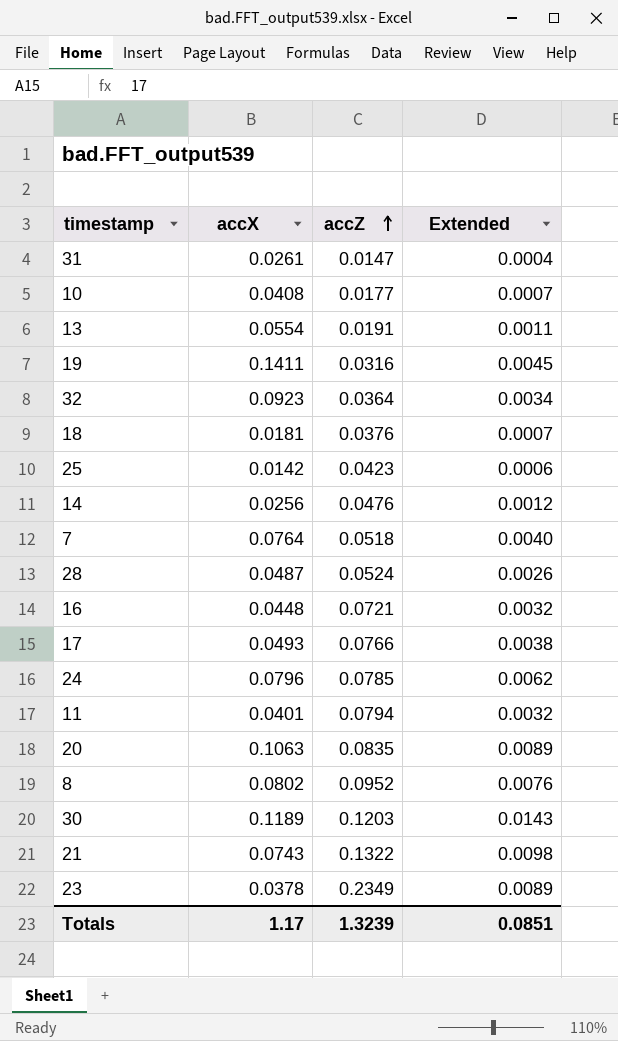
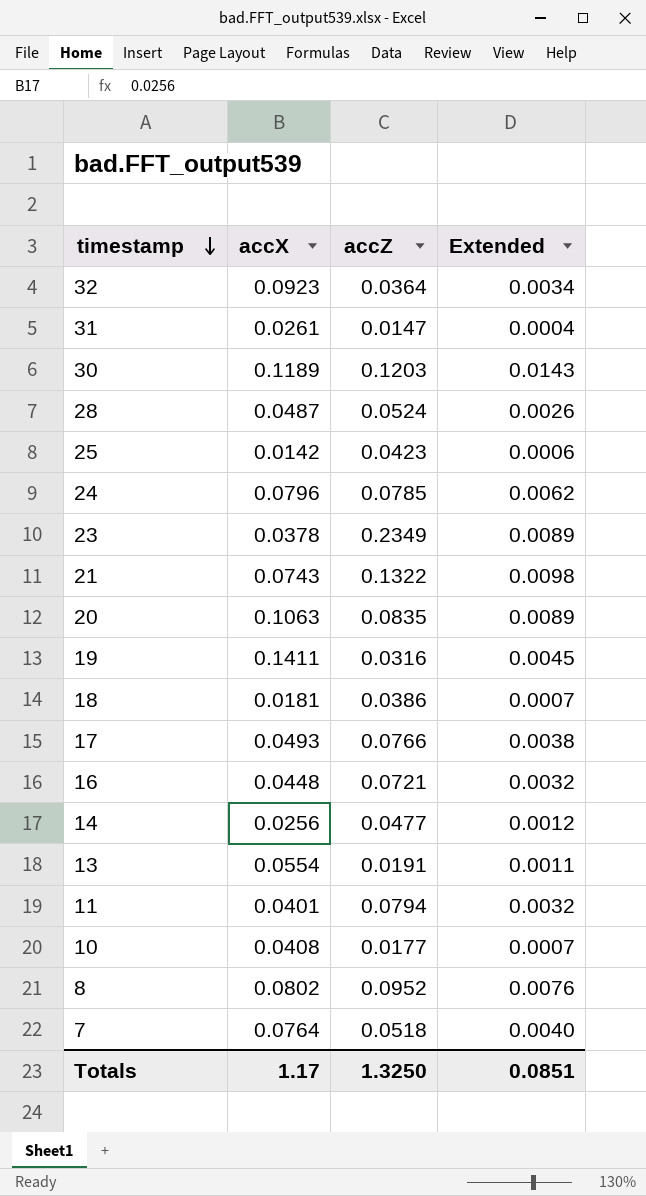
row order: accZ ascending -> timestamp descending
18 | accZ: 0.0376 -> 0.0386
14 | accZ: 0.0476 -> 0.0477
Totals | accZ: 1.3239 -> 1.3250

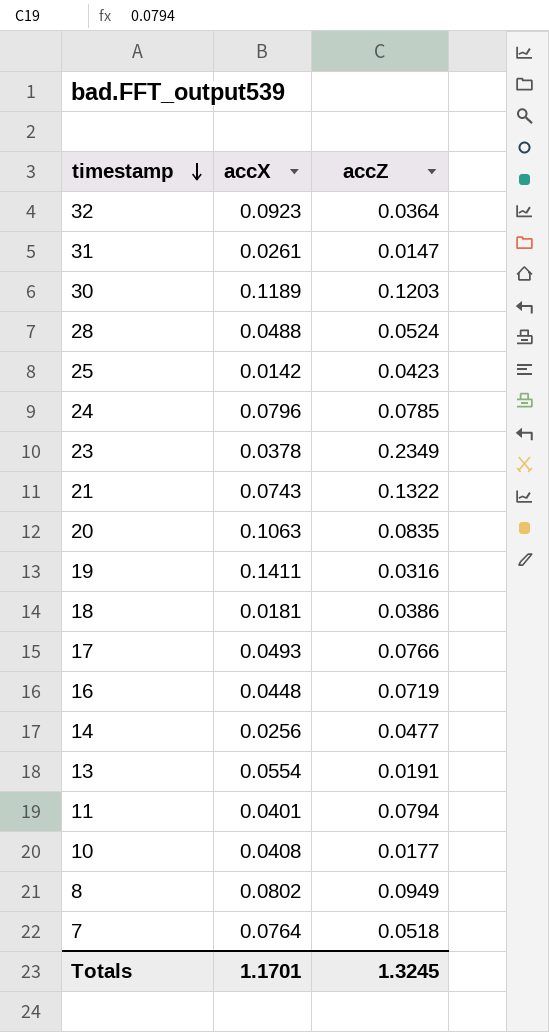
column Extended | formula: [accX] * [accZ] -> none
28 | accX: 0.0487 -> 0.0488
16 | accZ: 0.0721 -> 0.0719
8 | accZ: 0.0952 -> 0.0949
Totals | accX: 1.17 -> 1.1701
Totals | accZ: 1.3250 -> 1.3245

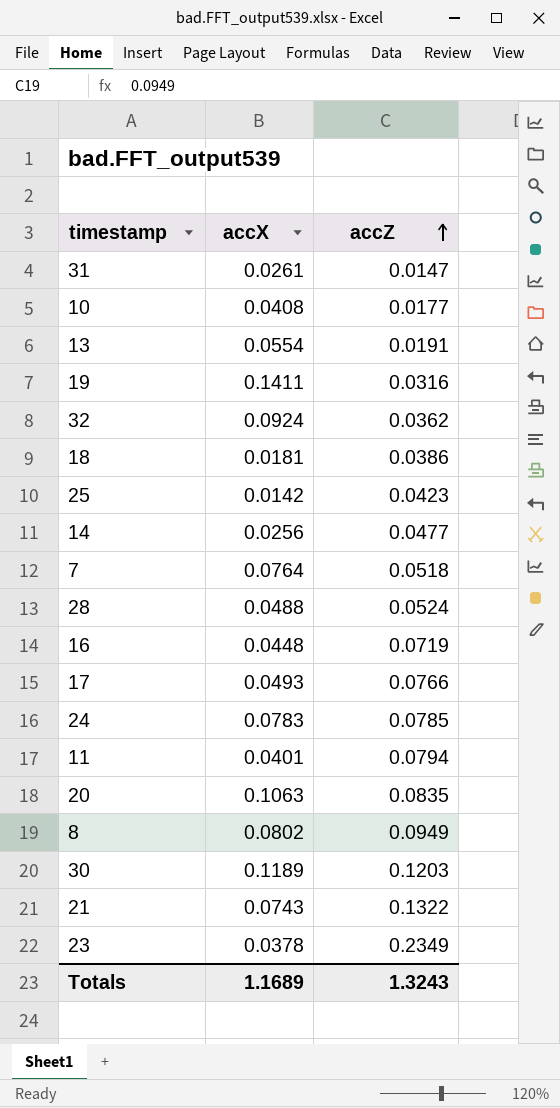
row order: timestamp descending -> accZ ascending
32 | accX: 0.0923 -> 0.0924
32 | accZ: 0.0364 -> 0.0362
24 | accX: 0.0796 -> 0.0783
Totals | accX: 1.1701 -> 1.1689
Totals | accZ: 1.3245 -> 1.3243

